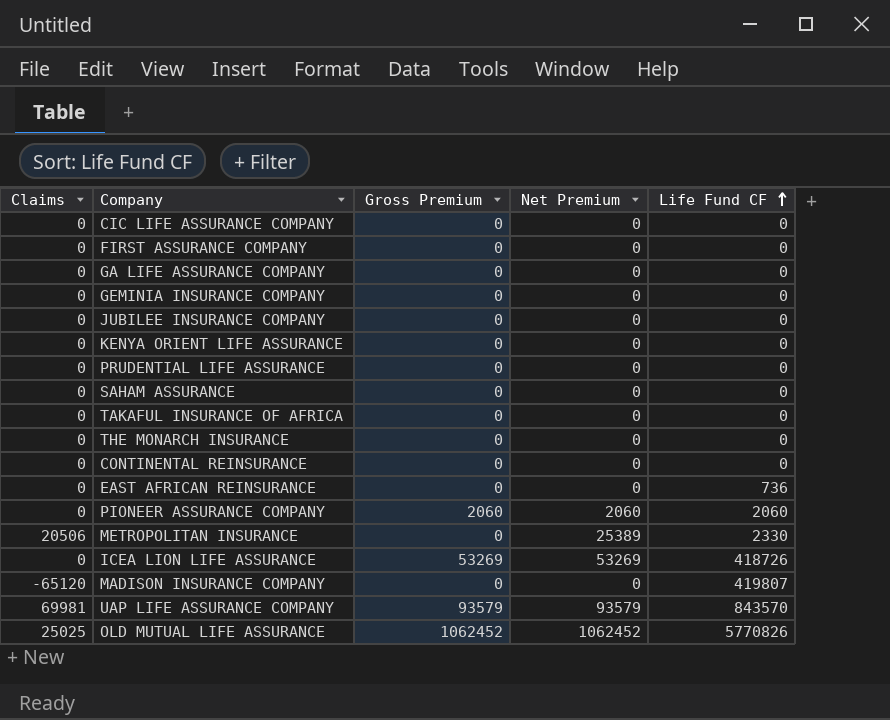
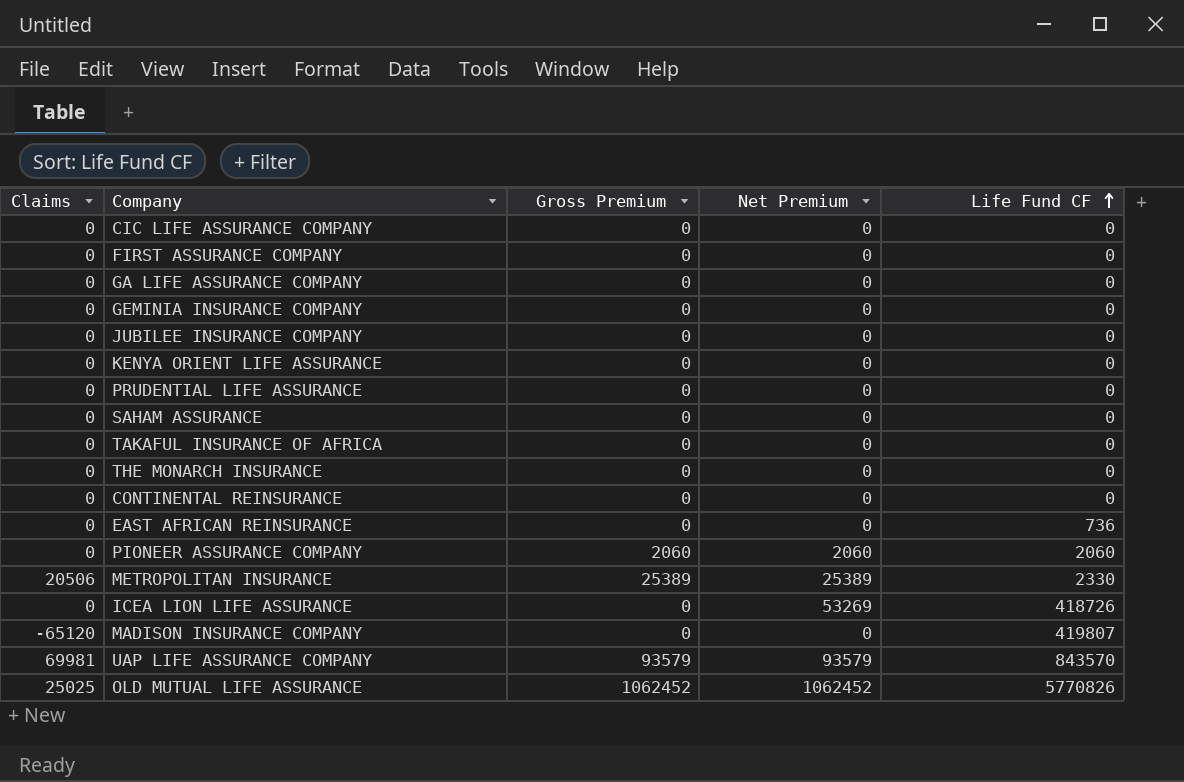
METROPOLITAN INSURANCE | Gross Premium: 0 -> 25389
ICEA LION LIFE ASSURANCE | Gross Premium: 53269 -> 0

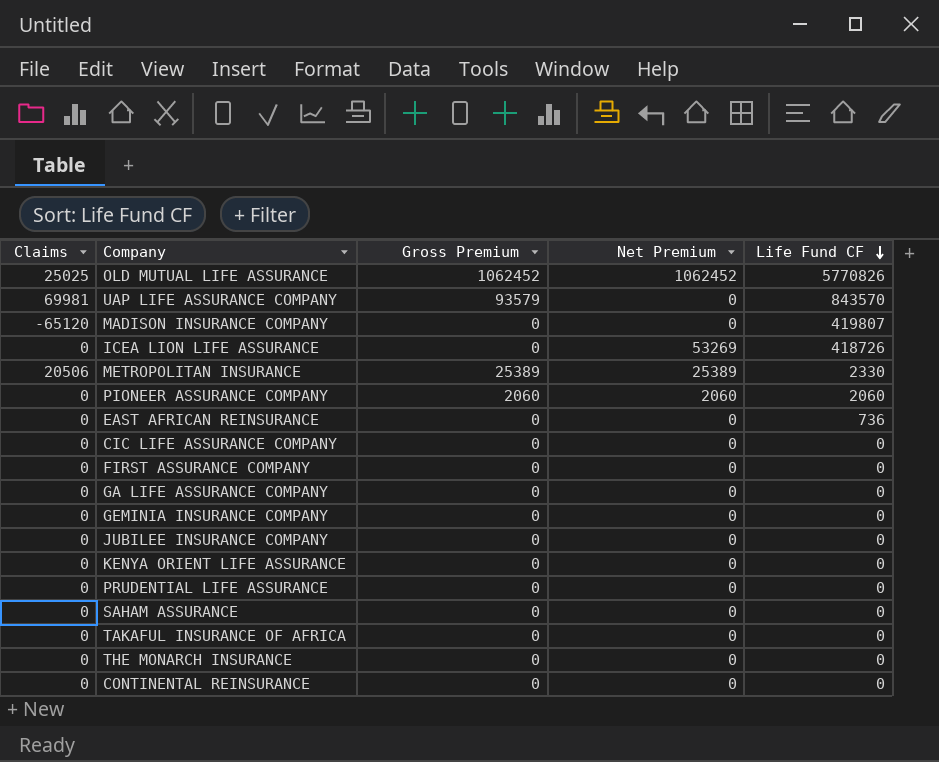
row order: Life Fund CF ascending -> Life Fund CF descending
UAP LIFE ASSURANCE COMPANY | Net Premium: 93579 -> 0

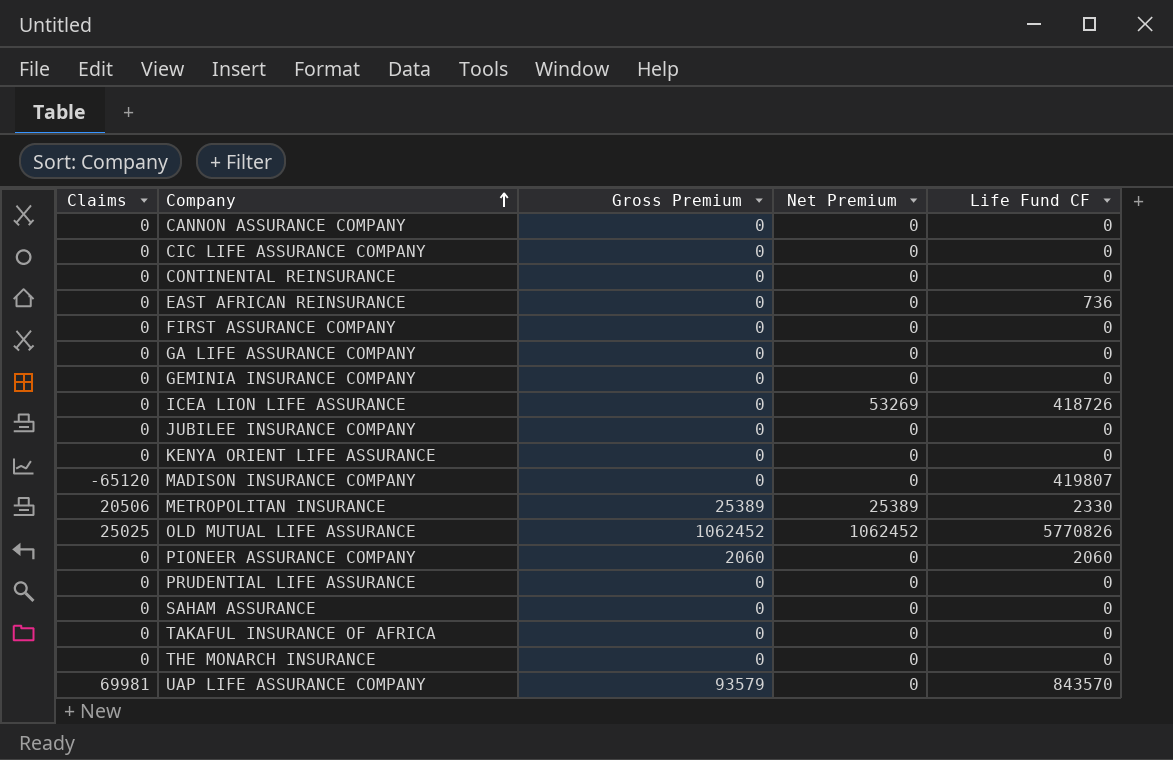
row order: Life Fund CF descending -> Company ascending
row CANNON ASSURANCE COMPANY: none -> 0 | 0 | 0 | 0
PIONEER ASSURANCE COMPANY | Net Premium: 2060 -> 0

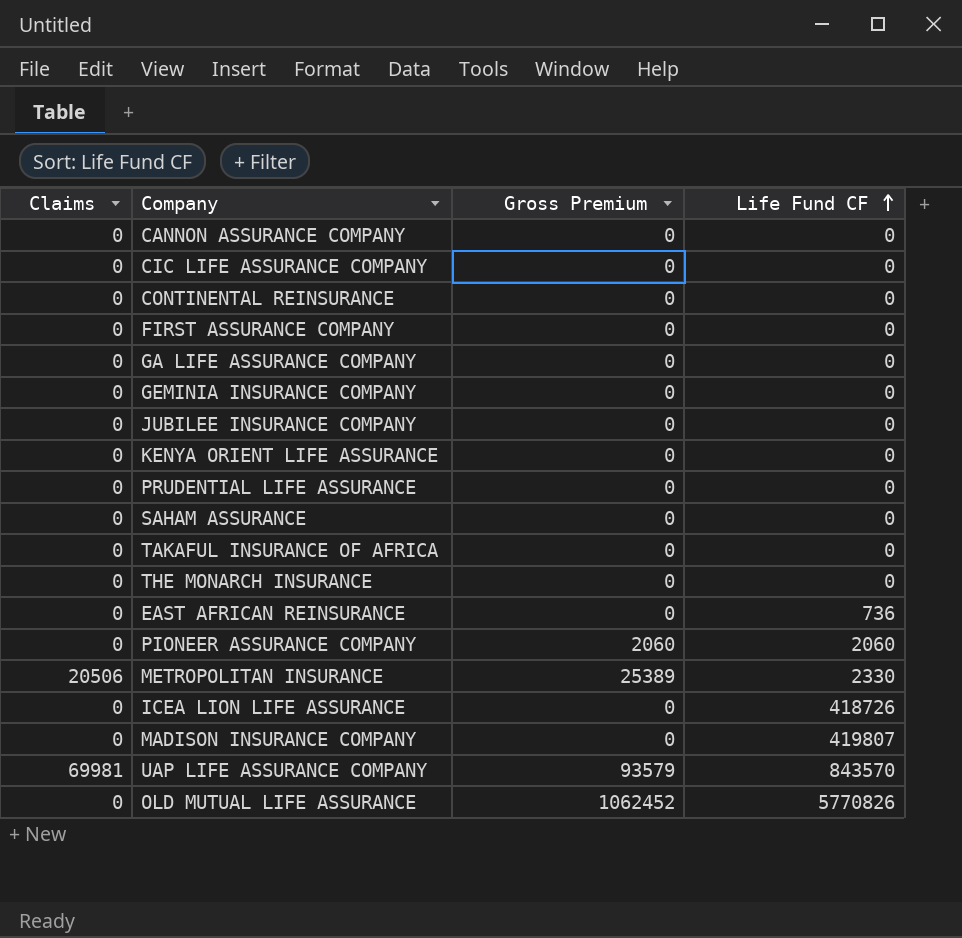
row order: Company ascending -> Life Fund CF ascending
column Net Premium | position: 4 -> none
MADISON INSURANCE COMPANY | Claims: -65120 -> 0
OLD MUTUAL LIFE ASSURANCE | Claims: 25025 -> 0

